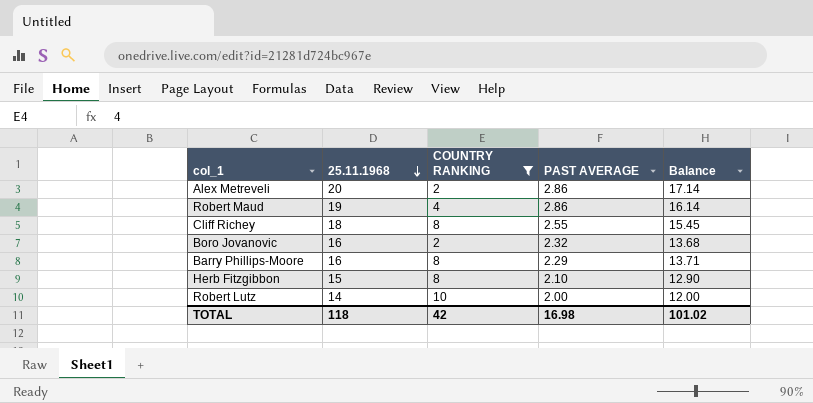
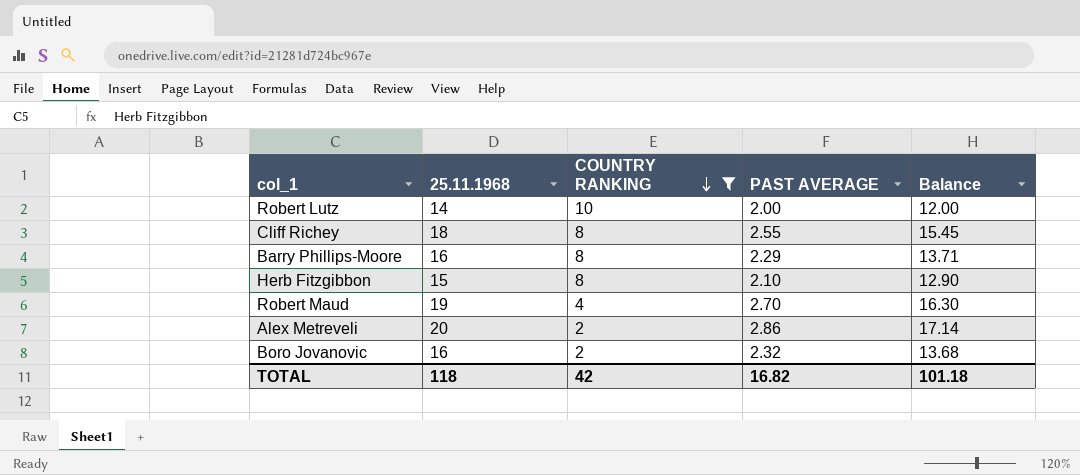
row order: 25.11.1968 descending -> COUNTRY RANKING descending
Robert Maud | PAST AVERAGE: 2.86 -> 2.70
Robert Maud | Balance: 16.14 -> 16.30
TOTAL | PAST AVERAGE: 16.98 -> 16.82
TOTAL | Balance: 101.02 -> 101.18

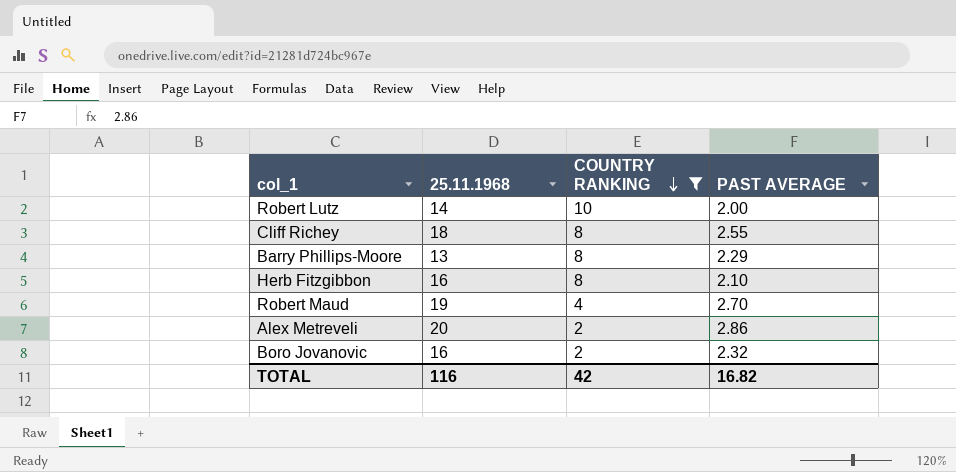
column Balance | formula: [25.11.1968] - [PAST AVERAGE] -> none
Barry Phillips-Moore | 25.11.1968: 16 -> 13
Herb Fitzgibbon | 25.11.1968: 15 -> 16
TOTAL | 25.11.1968: 118 -> 116

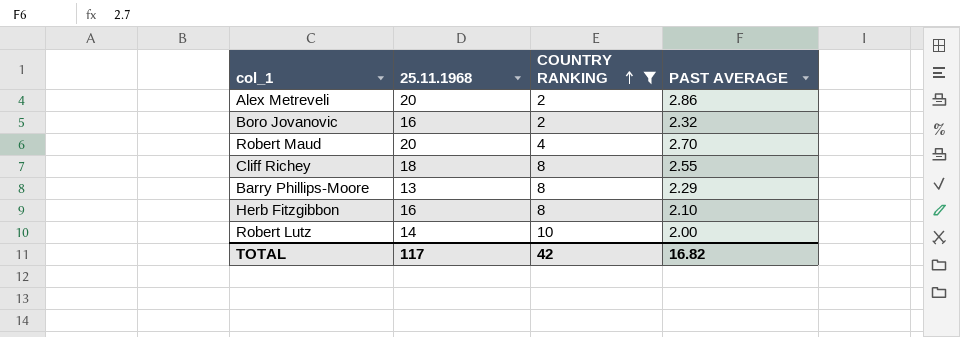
row order: COUNTRY RANKING descending -> COUNTRY RANKING ascending
Robert Maud | 25.11.1968: 19 -> 20
TOTAL | 25.11.1968: 116 -> 117

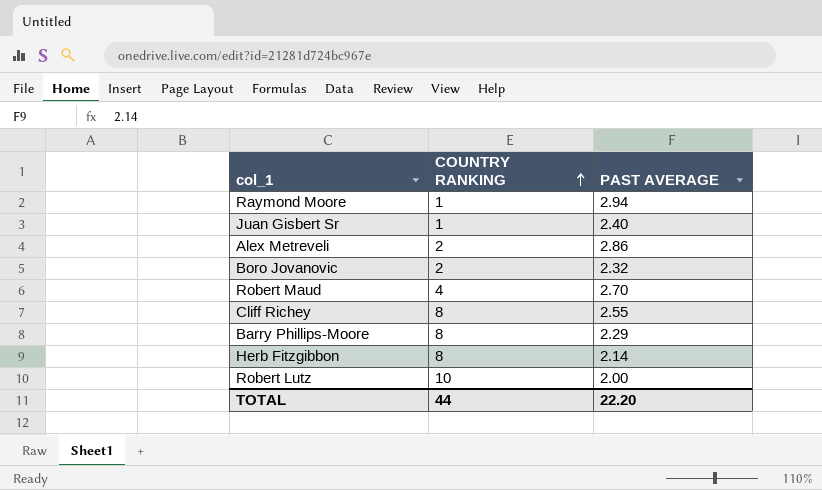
filter: COUNTRY RANKING != 1 -> none
column 25.11.1968 | position: 2 -> none
Herb Fitzgibbon | PAST AVERAGE: 2.10 -> 2.14
TOTAL | COUNTRY RANKING: 42 -> 44
TOTAL | PAST AVERAGE: 16.82 -> 22.20

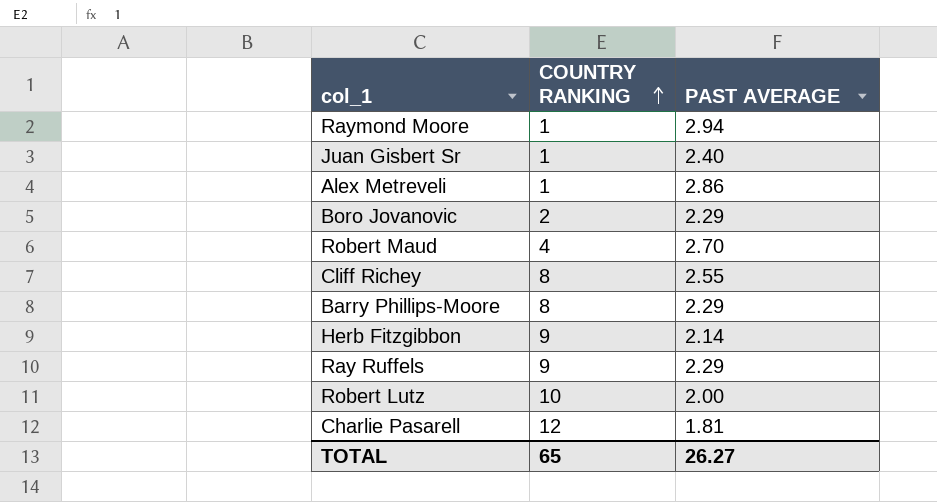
Alex Metreveli | COUNTRY RANKING: 2 -> 1
Boro Jovanovic | PAST AVERAGE: 2.32 -> 2.29
Herb Fitzgibbon | COUNTRY RANKING: 8 -> 9
row Ray Ruffels: none -> 9 | 2.29
row Charlie Pasarell: none -> 12 | 1.81
TOTAL | COUNTRY RANKING: 44 -> 65
TOTAL | PAST AVERAGE: 22.20 -> 26.27

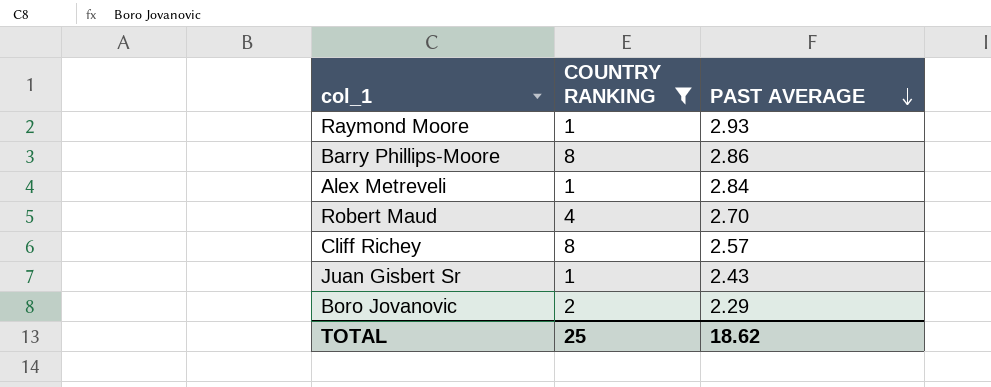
filter: none -> COUNTRY RANKING <= 8
row order: COUNTRY RANKING ascending -> PAST AVERAGE descending
Raymond Moore | PAST AVERAGE: 2.94 -> 2.93
Barry Phillips-Moore | PAST AVERAGE: 2.29 -> 2.86
Alex Metreveli | PAST AVERAGE: 2.86 -> 2.84
Cliff Richey | PAST AVERAGE: 2.55 -> 2.57
Juan Gisbert Sr | PAST AVERAGE: 2.40 -> 2.43
TOTAL | COUNTRY RANKING: 65 -> 25
TOTAL | PAST AVERAGE: 26.27 -> 18.62

